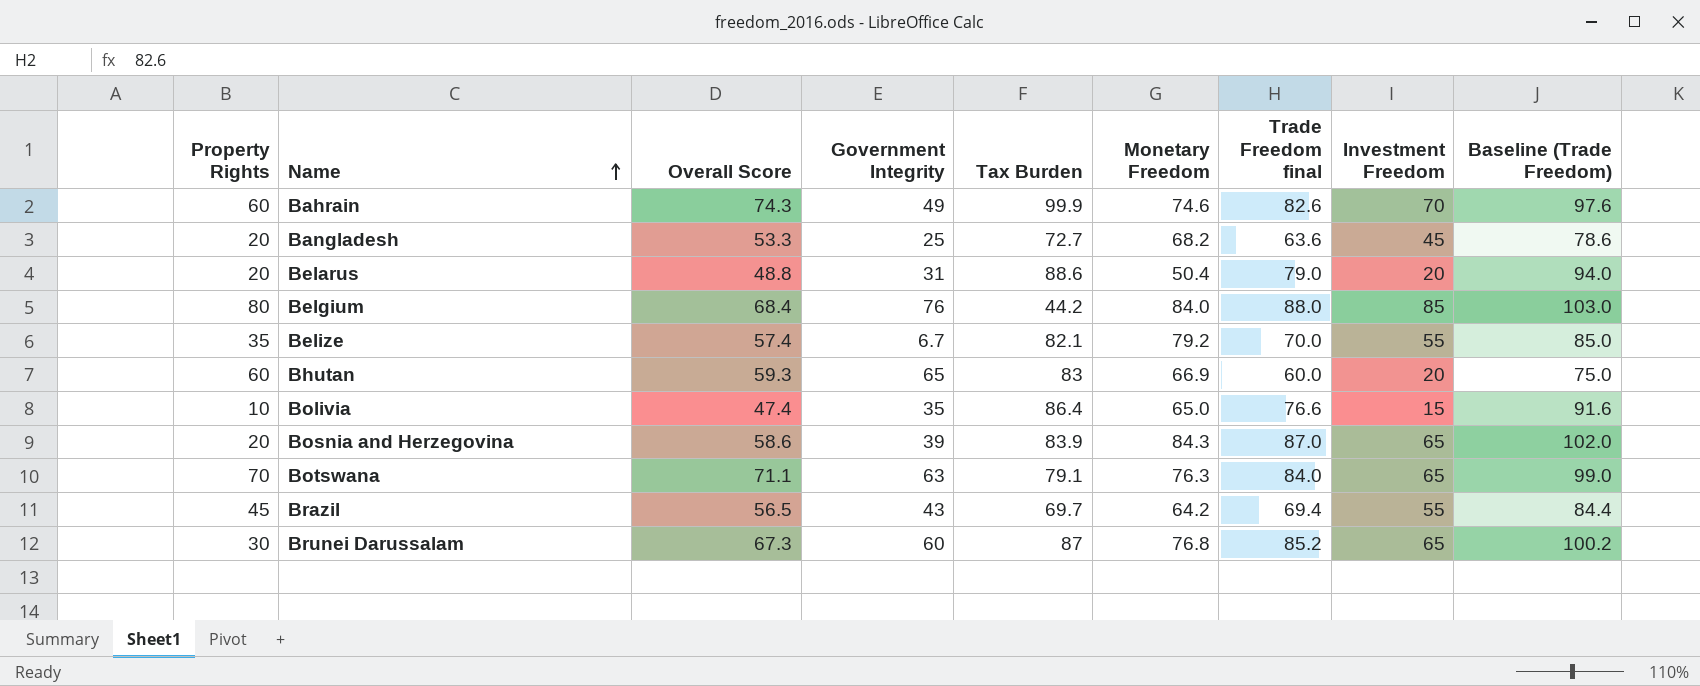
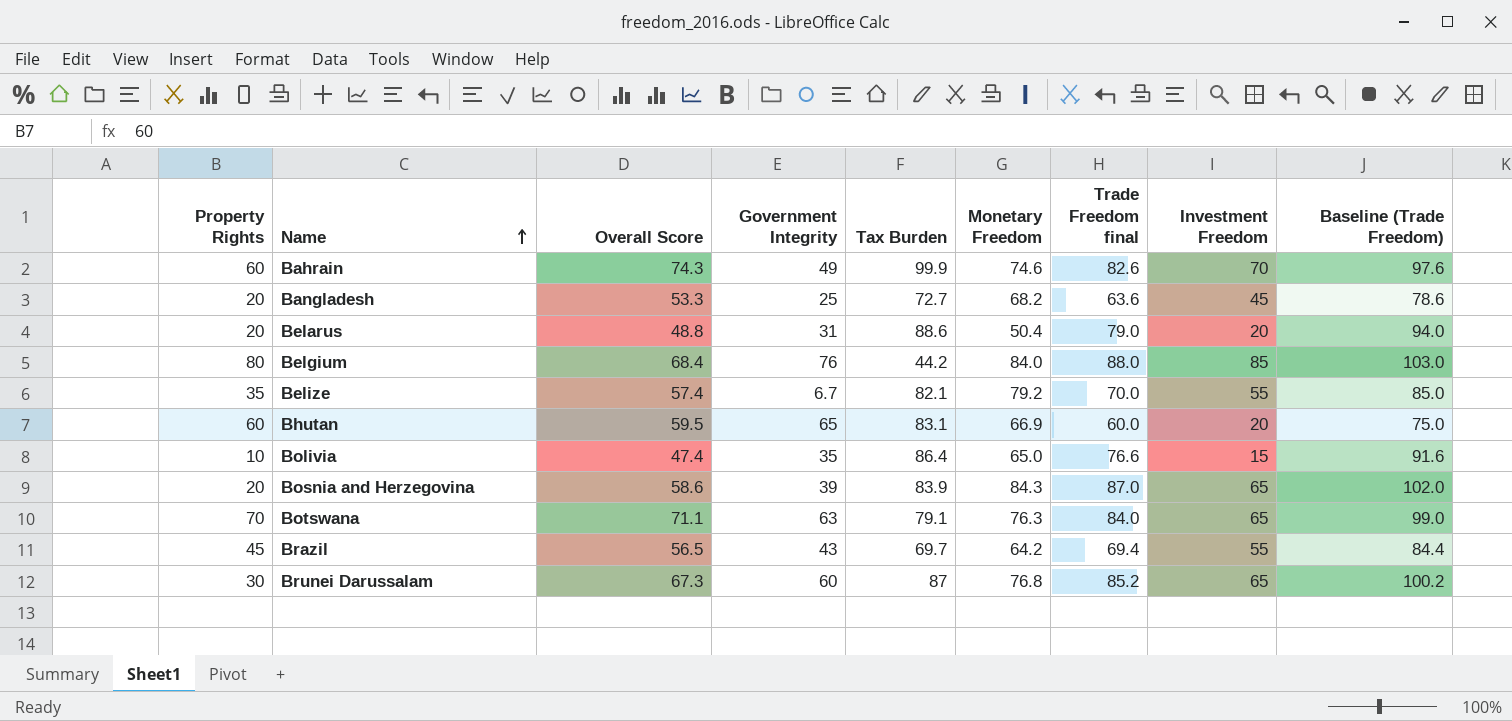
Bhutan | Overall Score: 59.3 -> 59.5
Bhutan | Tax Burden: 83 -> 83.1

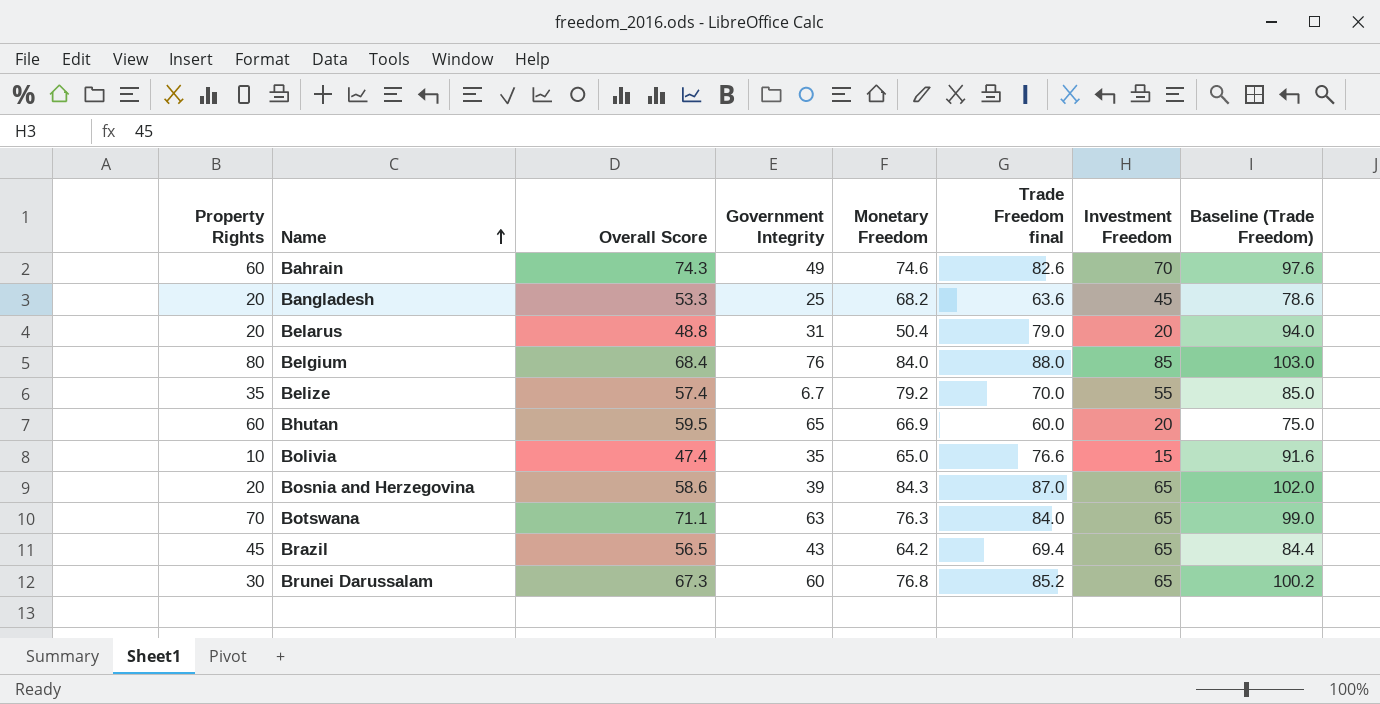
column Tax Burden | position: 5 -> none
Brazil | Investment Freedom: 55 -> 65

